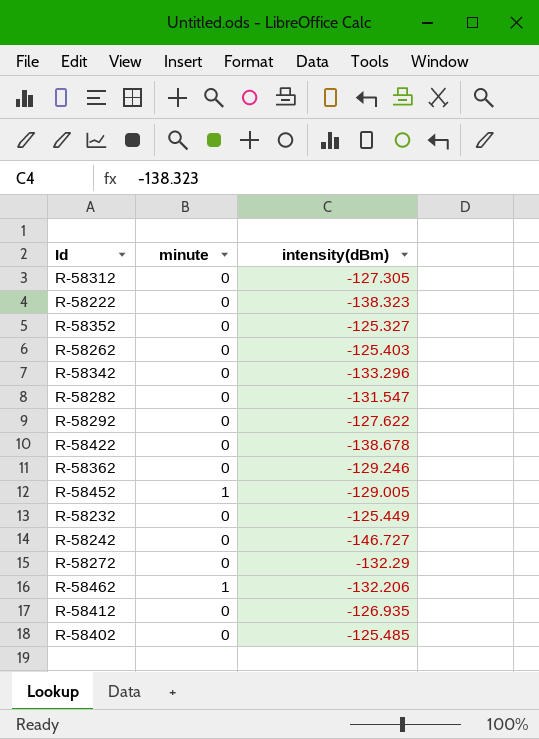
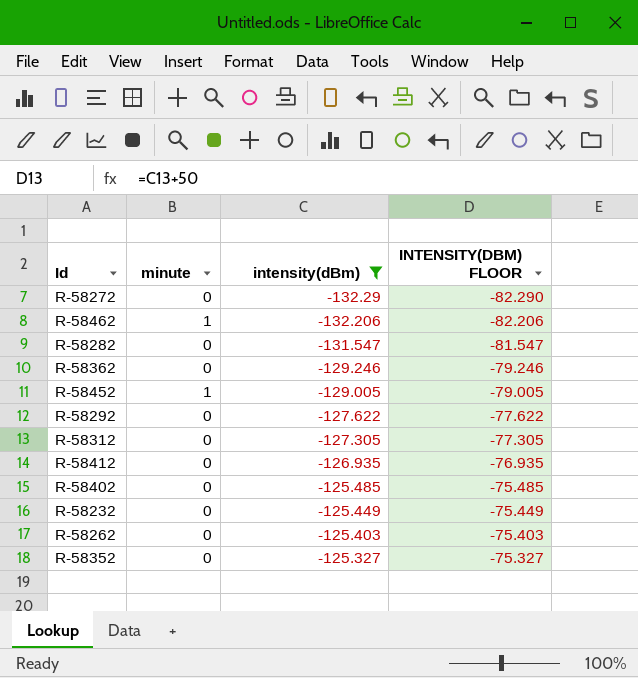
filter: none -> intensity(dBm) >= -132.29
row order: none -> intensity(dBm) ascending
column INTENSITY(DBM) FLOOR | formula: none -> [intensity(dBm)] + 50

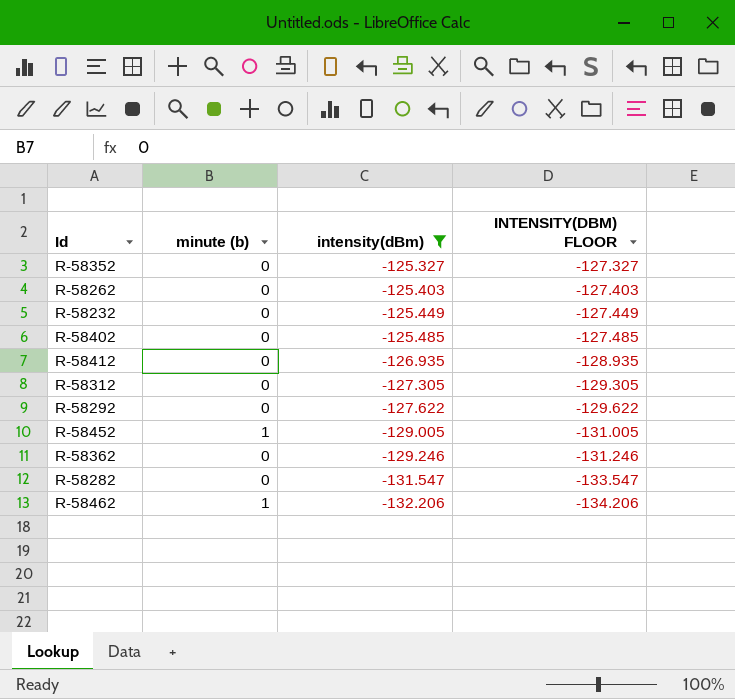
row order: intensity(dBm) ascending -> intensity(dBm) descending
column name: minute -> minute (b)
column INTENSITY(DBM) FLOOR | formula: [intensity(dBm)] + 50 -> [intensity(dBm)] - 2
row R-58272: 0 | -132.29 | -82.290 -> none

